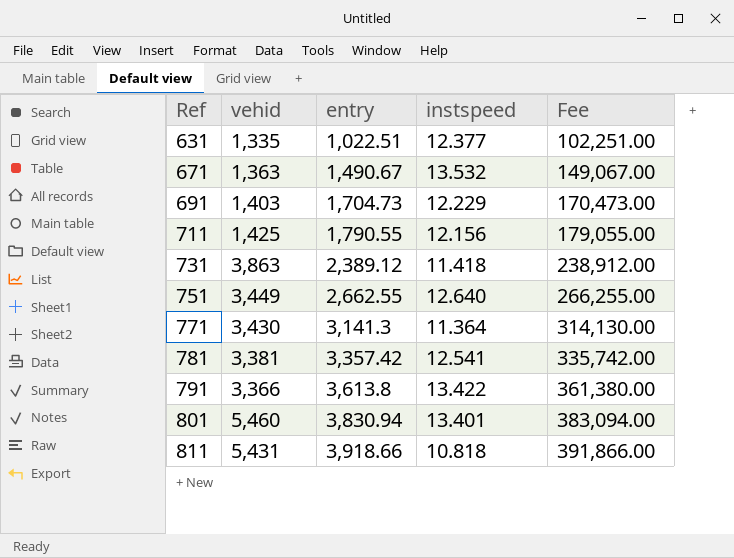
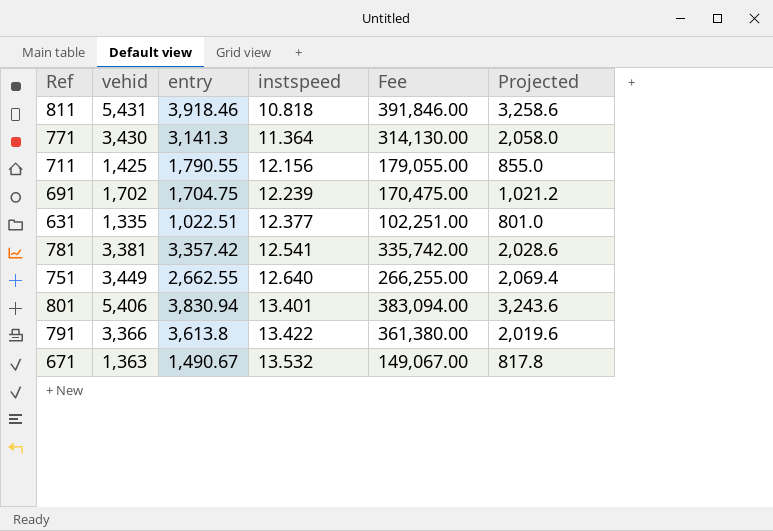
row order: Ref ascending -> instspeed ascending
column Projected | formula: none -> [vehid] * 0.6
row 731: 3,863 | 2,389.12 | 11.418 | 238,912.00 -> none
811 | entry: 3,918.66 -> 3,918.46
811 | Fee: 391,866.00 -> 391,846.00
691 | vehid: 1,403 -> 1,702
691 | entry: 1,704.73 -> 1,704.75
691 | instspeed: 12.229 -> 12.239
691 | Fee: 170,473.00 -> 170,475.00
801 | vehid: 5,460 -> 5,406

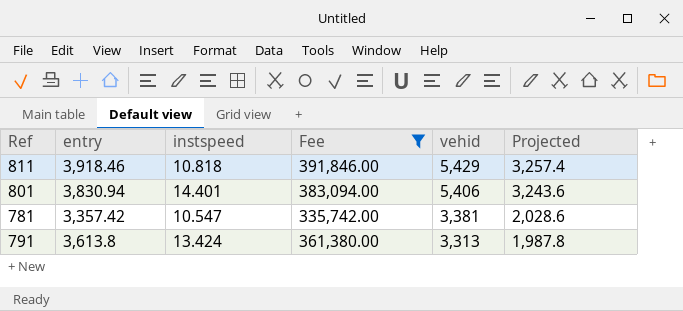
filter: none -> Fee >= 335,742.00
row order: instspeed ascending -> vehid descending
column vehid | position: 2 -> 5
811 | vehid: 5,431 -> 5,429
811 | Projected: 3,258.6 -> 3,257.4
801 | instspeed: 13.401 -> 14.401
781 | instspeed: 12.541 -> 10.547
791 | instspeed: 13.422 -> 13.424
791 | vehid: 3,366 -> 3,313
791 | Projected: 2,019.6 -> 1,987.8

